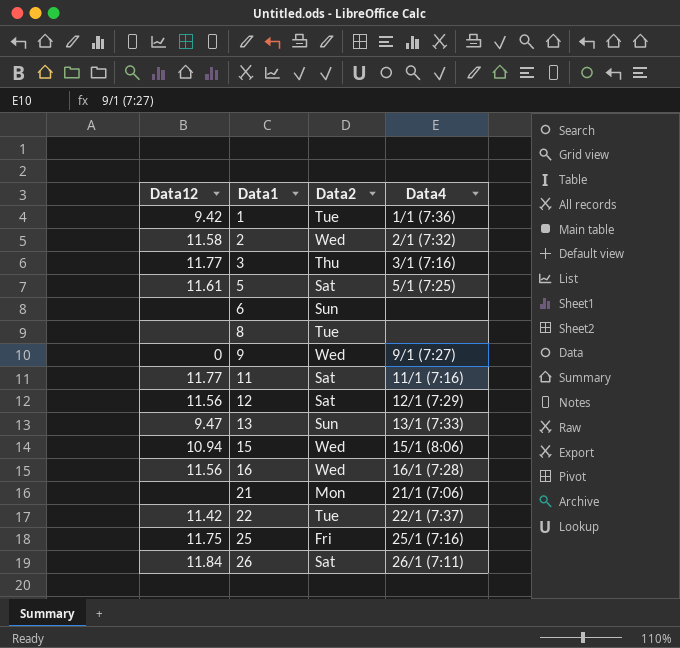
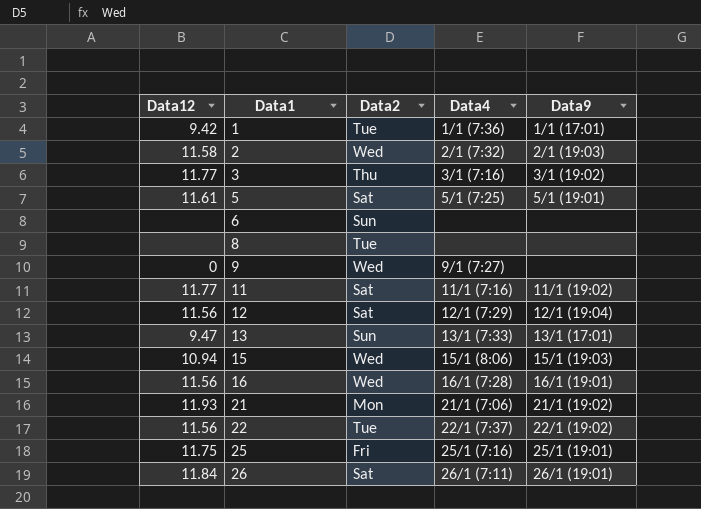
column Data9 | position: none -> 5
21 | Data12: none -> 11.93
22 | Data12: 11.42 -> 11.56

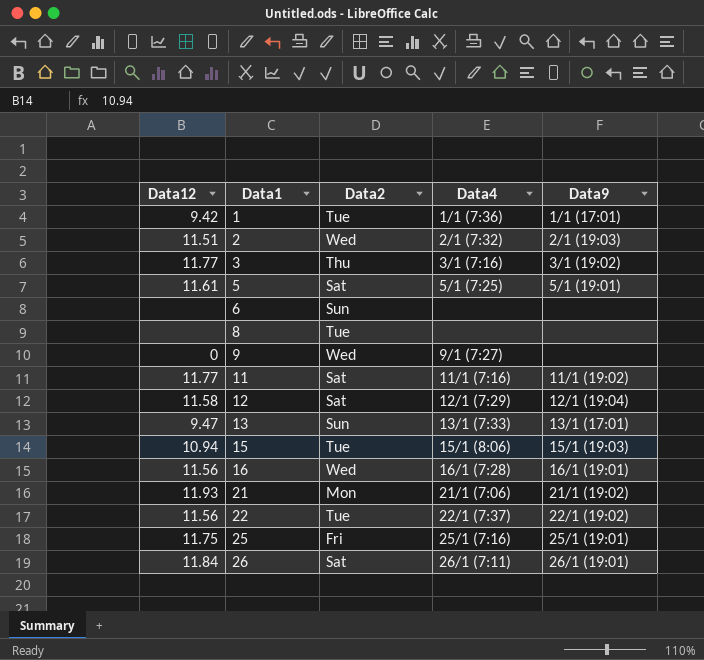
2 | Data12: 11.58 -> 11.51
12 | Data12: 11.56 -> 11.58
15 | Data2: Wed -> Tue

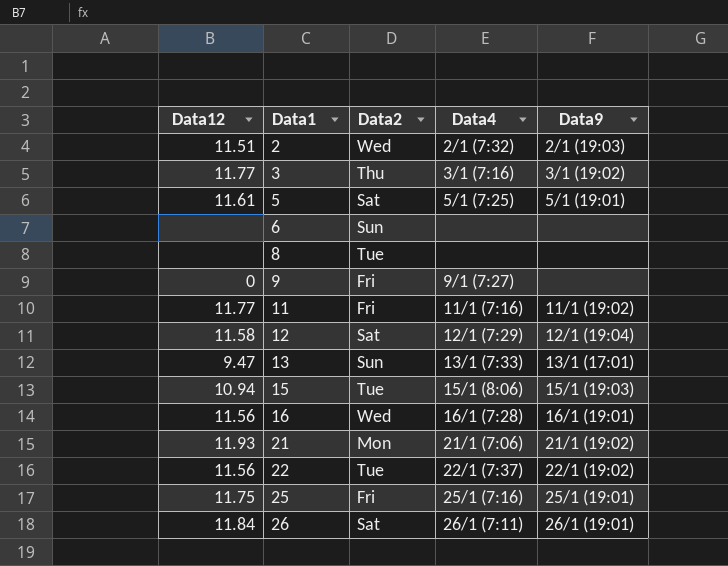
row 1: 9.42 | Tue | 1/1 (7:36) | 1/1 (17:01) -> none
9 | Data2: Wed -> Fri
11 | Data2: Sat -> Fri

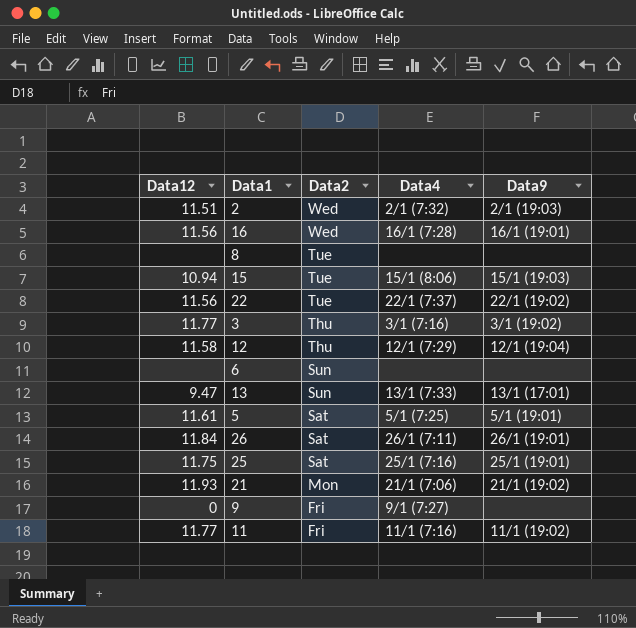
row order: Data1 ascending -> Data2 descending
12 | Data2: Sat -> Thu
25 | Data2: Fri -> Sat

